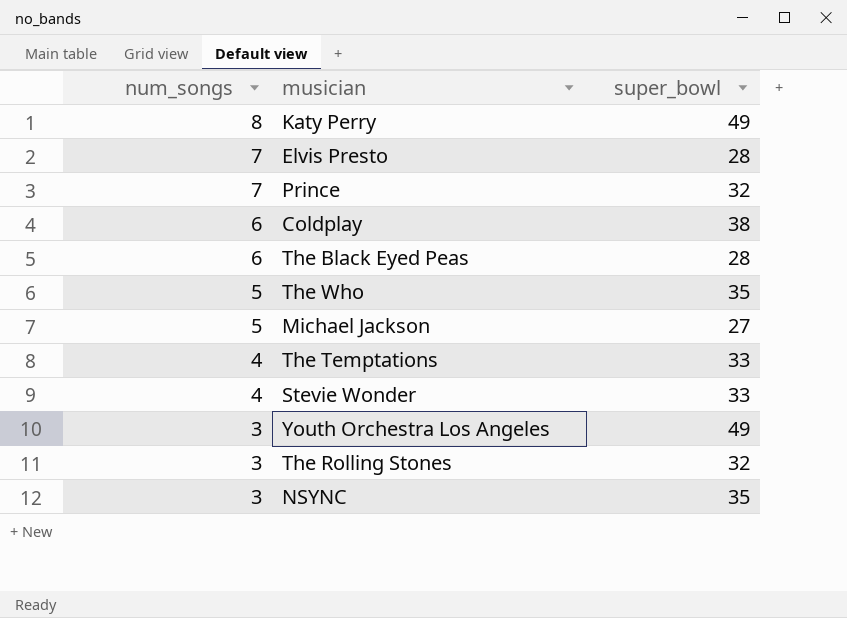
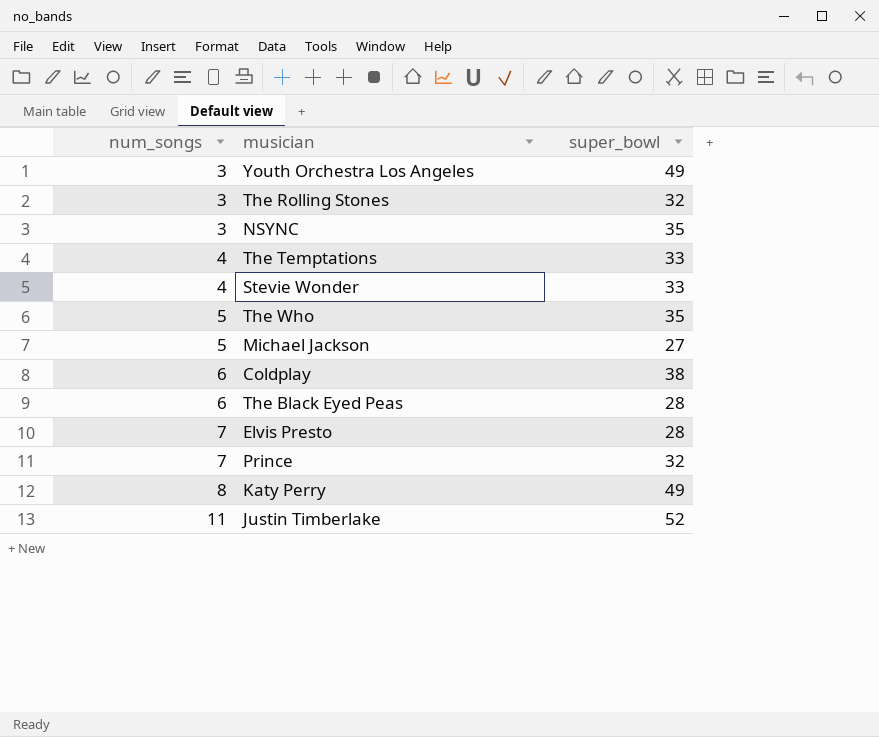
row order: num_songs descending -> num_songs ascending
row Justin Timberlake: none -> 11 | 52

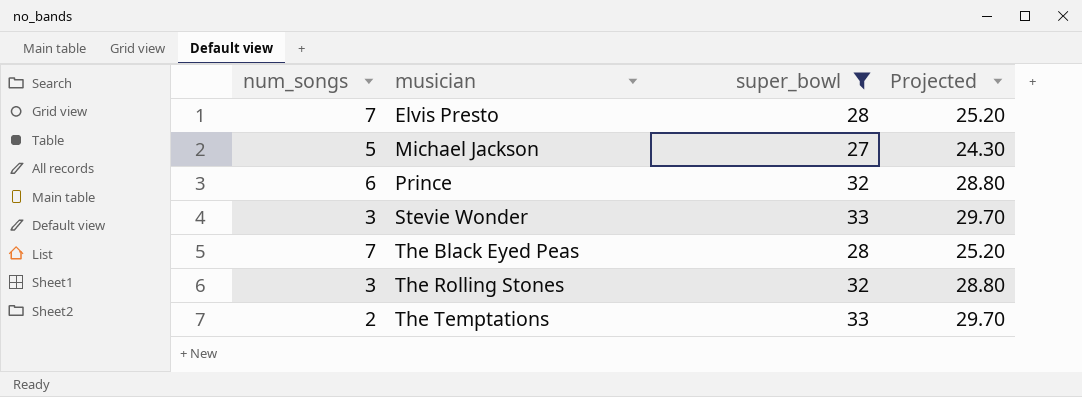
filter: none -> super_bowl <= 33
row order: num_songs ascending -> musician ascending
column Projected | formula: none -> [super_bowl] * 0.9
Prince | num_songs: 7 -> 6
Stevie Wonder | num_songs: 4 -> 3
The Black Eyed Peas | num_songs: 6 -> 7
The Temptations | num_songs: 4 -> 2

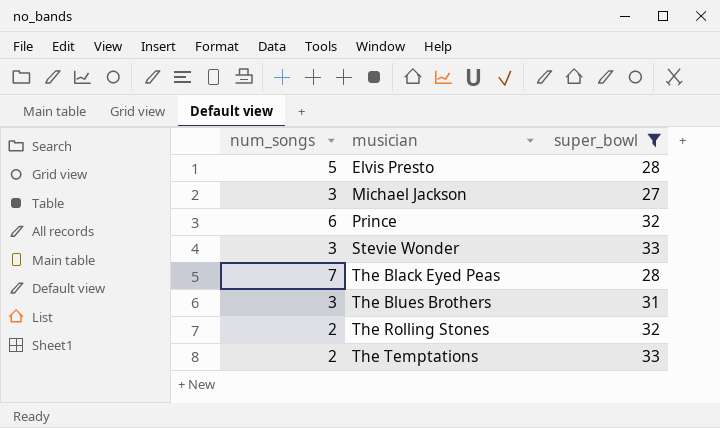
column Projected | formula: [super_bowl] * 0.9 -> none
Elvis Presto | num_songs: 7 -> 5
Michael Jackson | num_songs: 5 -> 3
row The Blues Brothers: none -> 3 | 31
The Rolling Stones | num_songs: 3 -> 2

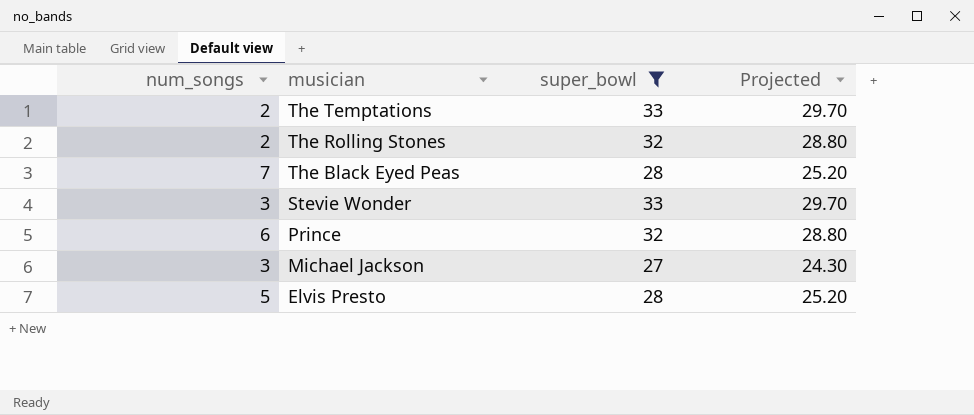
row order: musician ascending -> musician descending
column Projected | formula: none -> [super_bowl] * 0.9
row The Blues Brothers: 3 | 31 -> none

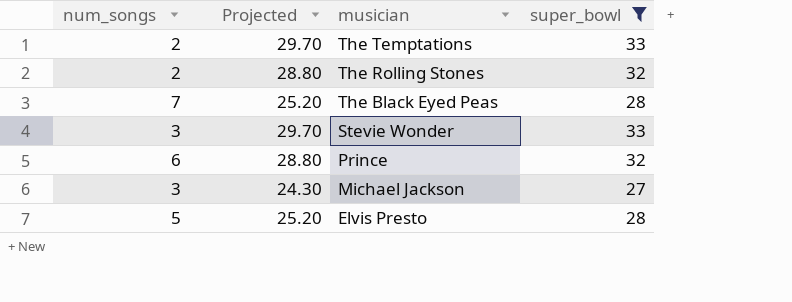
column Projected | position: 4 -> 2

